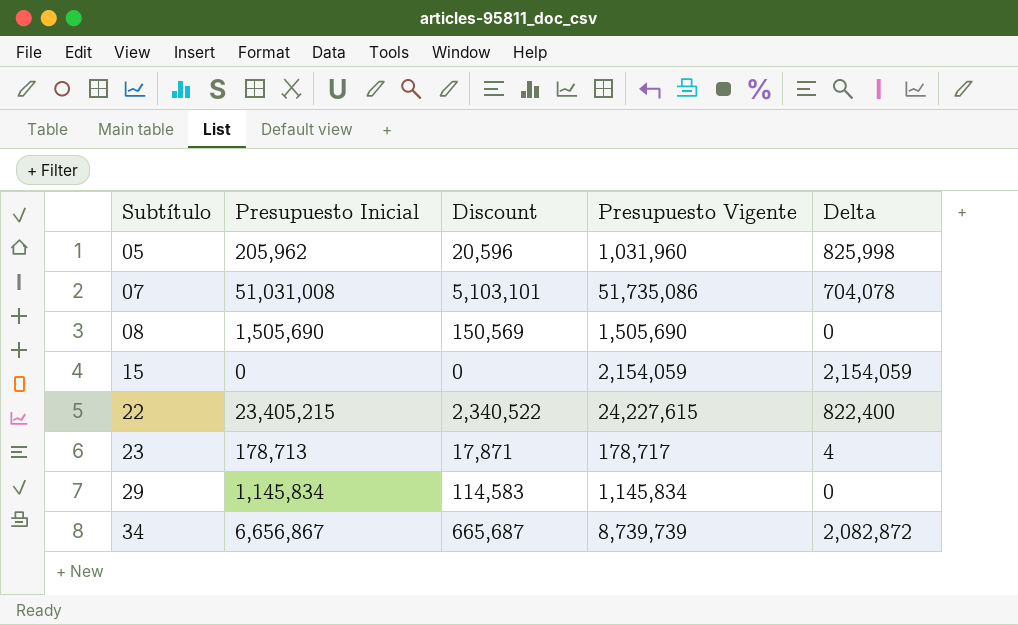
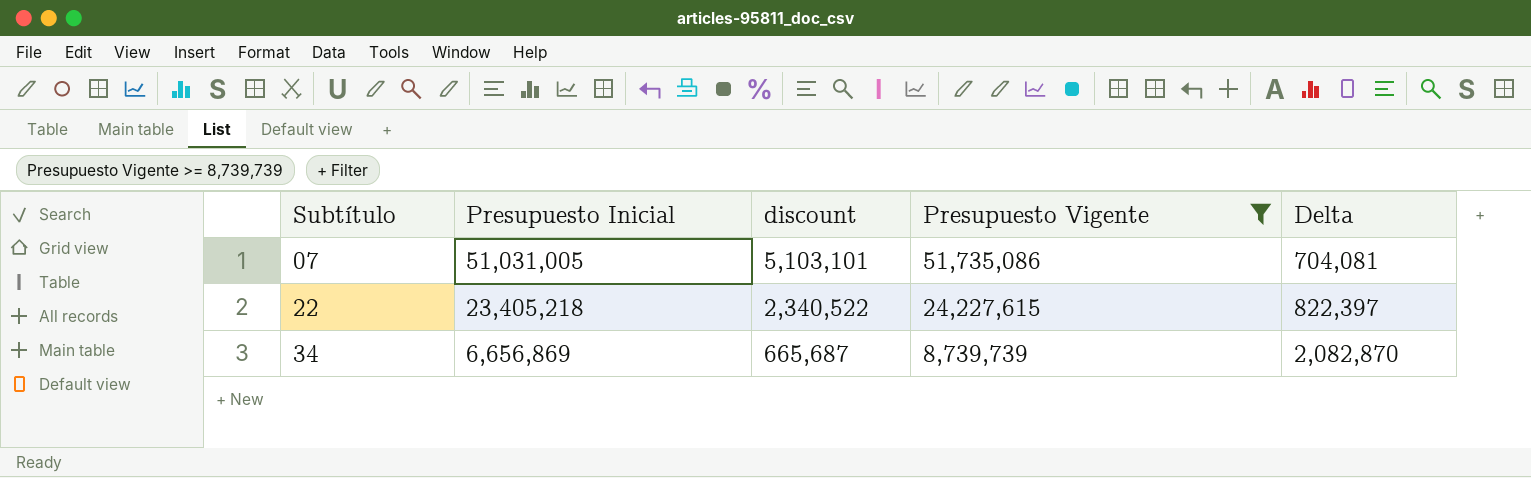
filter: none -> Presupuesto Vigente >= 8,739,739
column name: Discount -> discount
07 | Presupuesto Inicial: 51,031,008 -> 51,031,005
07 | Delta: 704,078 -> 704,081
22 | Presupuesto Inicial: 23,405,215 -> 23,405,218
22 | Delta: 822,400 -> 822,397
34 | Presupuesto Inicial: 6,656,867 -> 6,656,869
34 | Delta: 2,082,872 -> 2,082,870

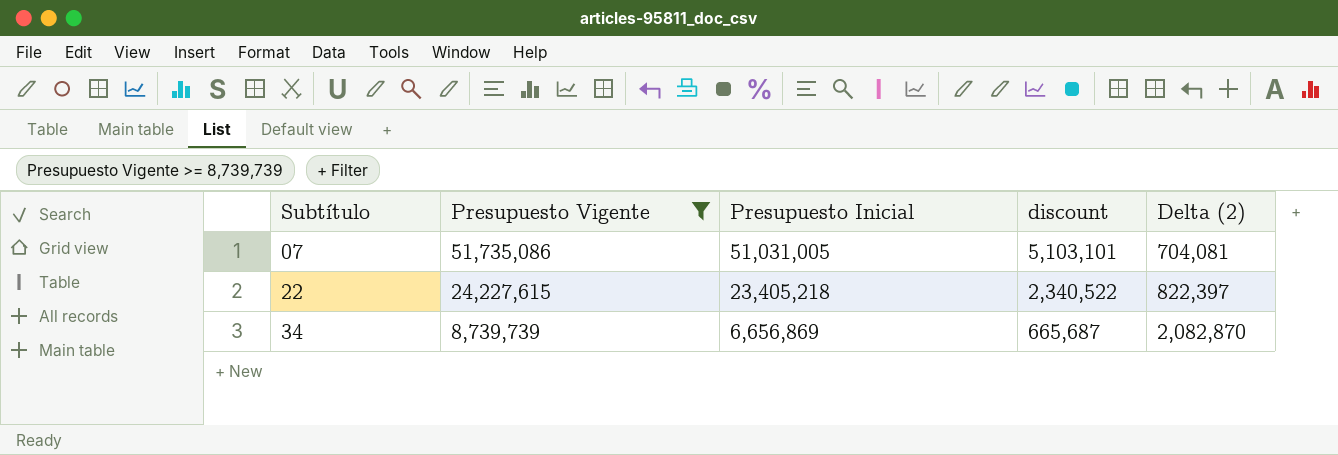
column Presupuesto Vigente | position: 4 -> 2
column name: Delta -> Delta (2)

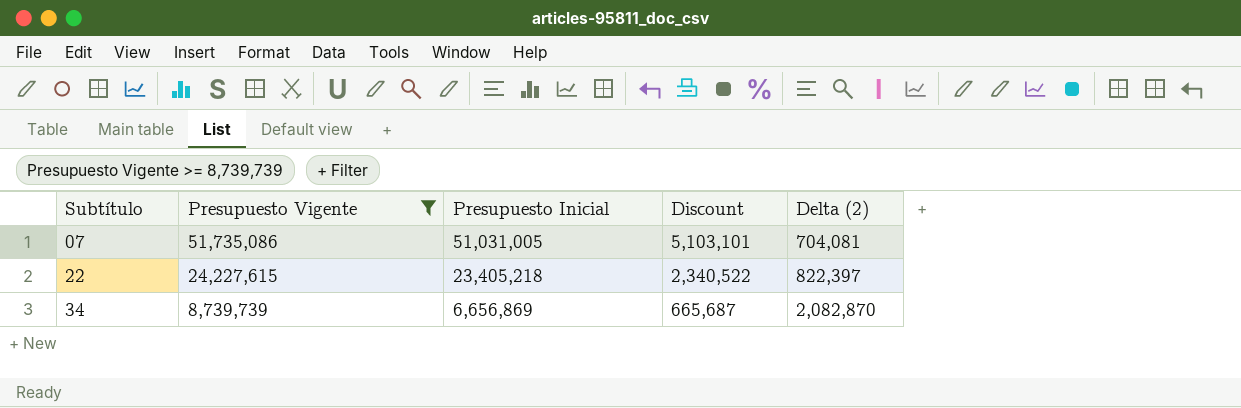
column name: discount -> Discount

